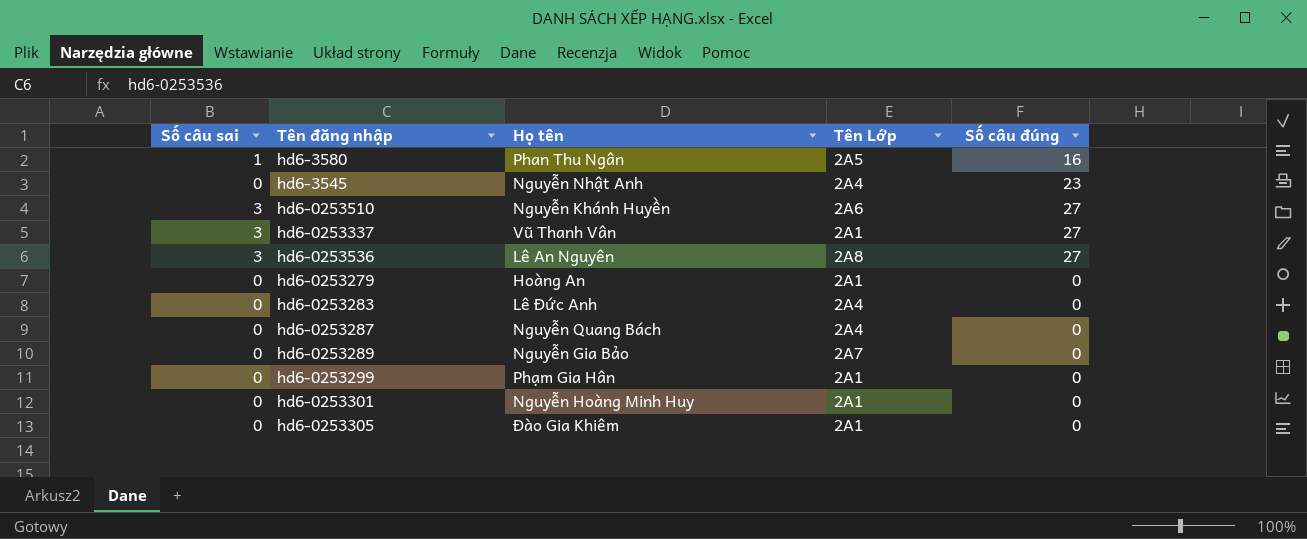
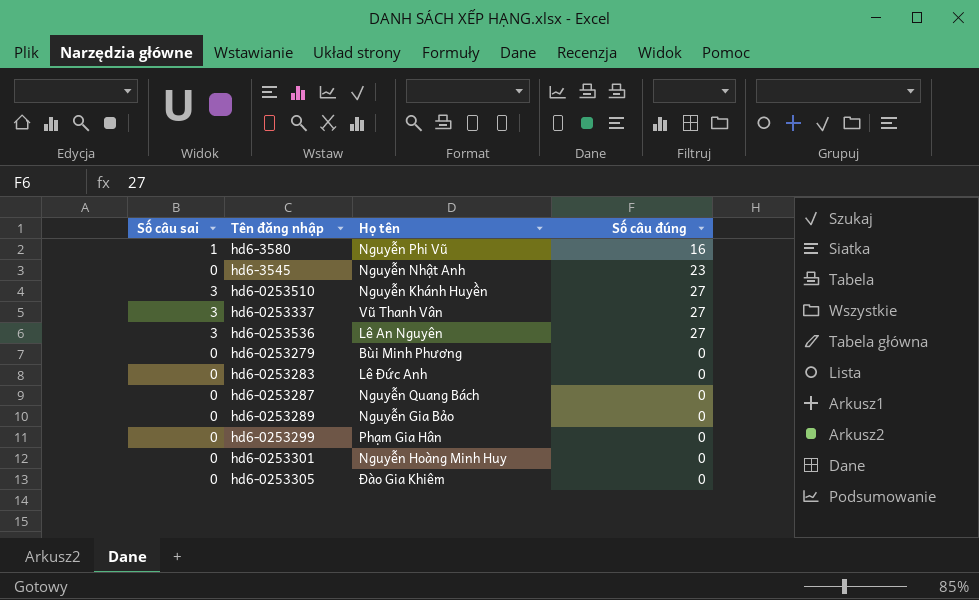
column Tên Lớp | position: 4 -> none
hd6-3580 | Họ tên: Phan Thu Ngân -> Nguyễn Phi Vũ
hd6-0253279 | Họ tên: Hoàng An -> Bùi Minh Phương

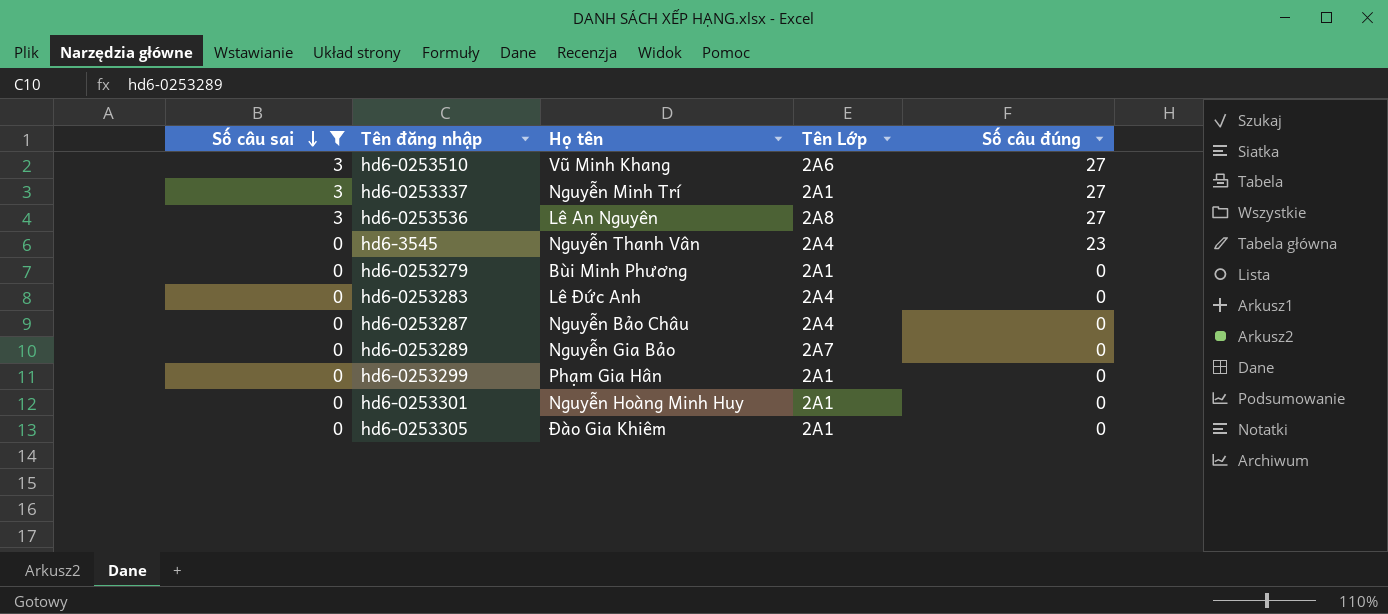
filter: none -> Số câu sai != 1
row order: none -> Số câu sai descending
column Tên Lớp | position: none -> 4
hd6-0253510 | Họ tên: Nguyễn Khánh Huyền -> Vũ Minh Khang
hd6-0253337 | Họ tên: Vũ Thanh Vân -> Nguyễn Minh Trí
hd6-3545 | Họ tên: Nguyễn Nhật Anh -> Nguyễn Thanh Vân
hd6-0253287 | Họ tên: Nguyễn Quang Bách -> Nguyễn Bảo Châu

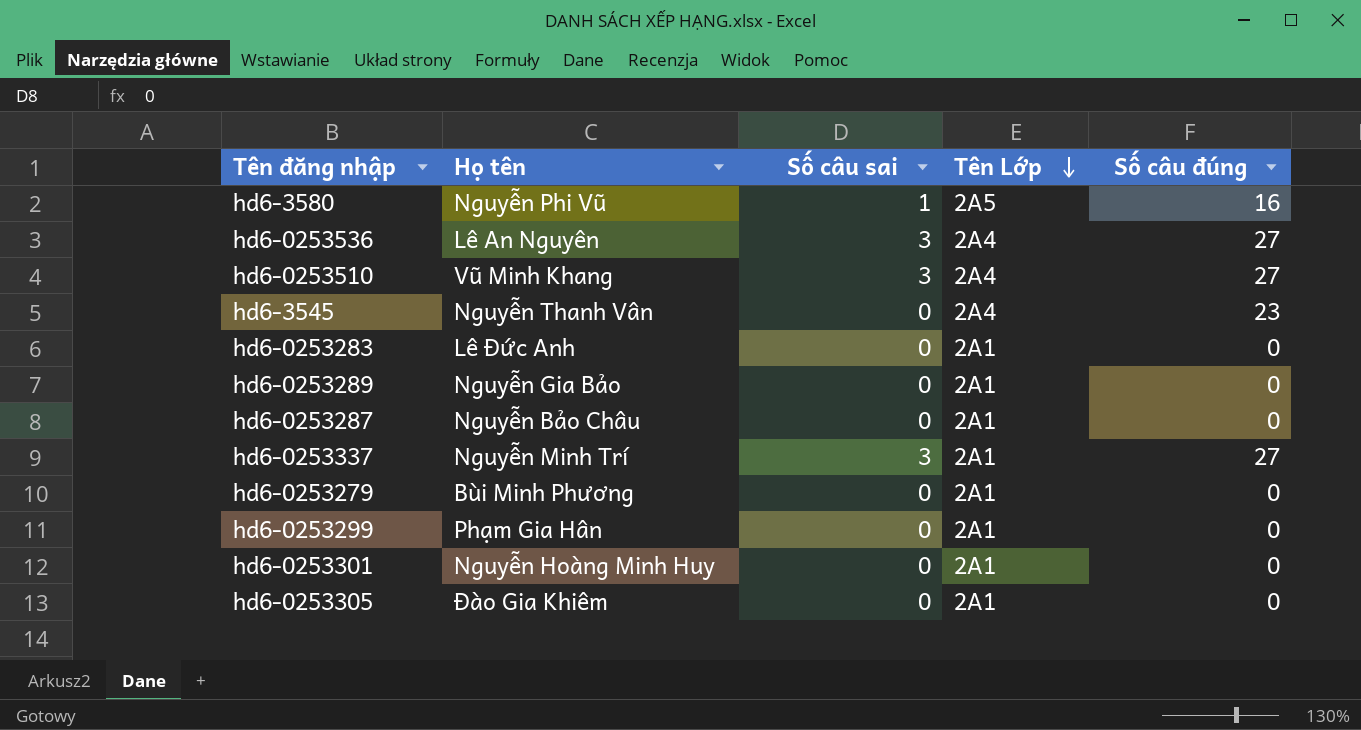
filter: Số câu sai != 1 -> none
row order: Số câu sai descending -> Tên Lớp descending
column Số câu sai | position: 1 -> 3
hd6-0253536 | Tên Lớp: 2A8 -> 2A4
hd6-0253510 | Tên Lớp: 2A6 -> 2A4
hd6-0253283 | Tên Lớp: 2A4 -> 2A1
hd6-0253289 | Tên Lớp: 2A7 -> 2A1
hd6-0253287 | Tên Lớp: 2A4 -> 2A1

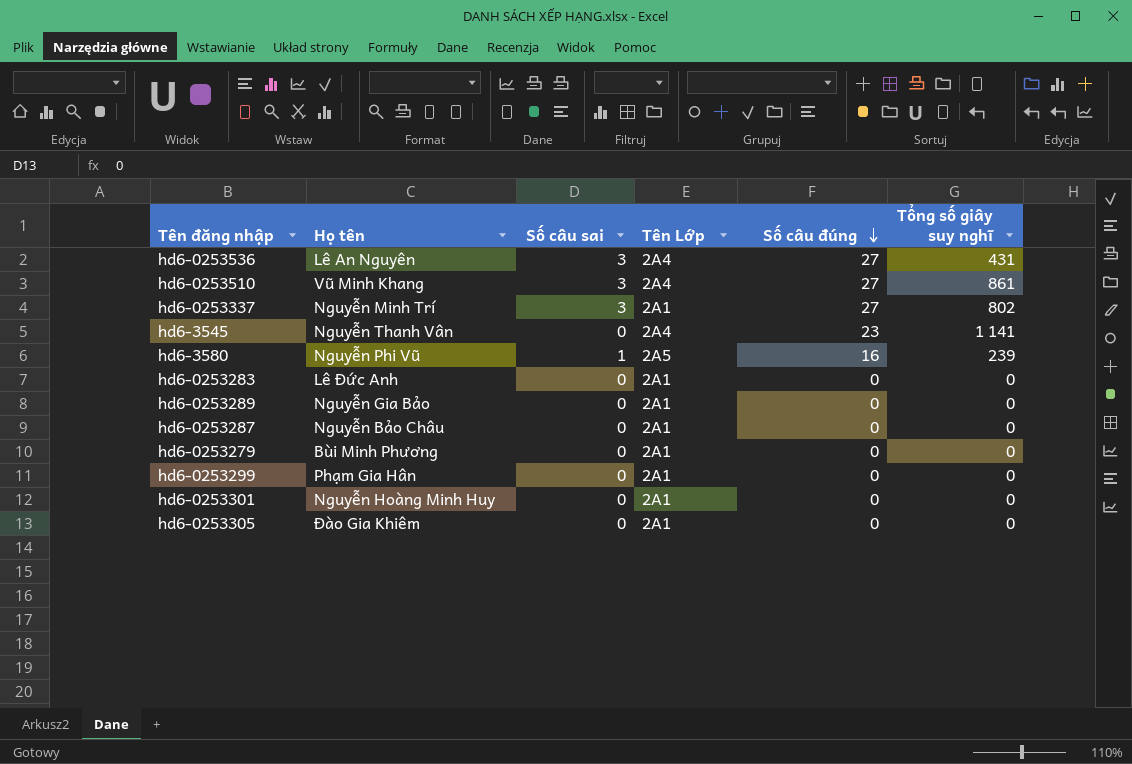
row order: Tên Lớp descending -> Số câu đúng descending
column Tổng số giây suy nghĩ | position: none -> 6

